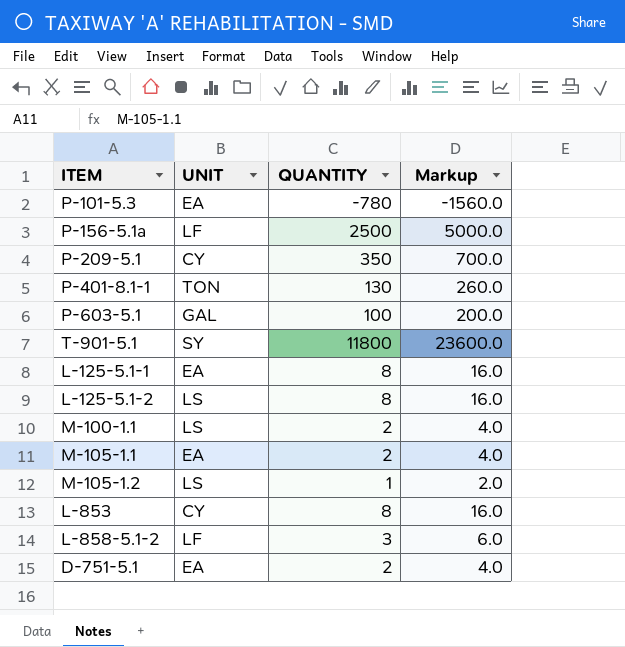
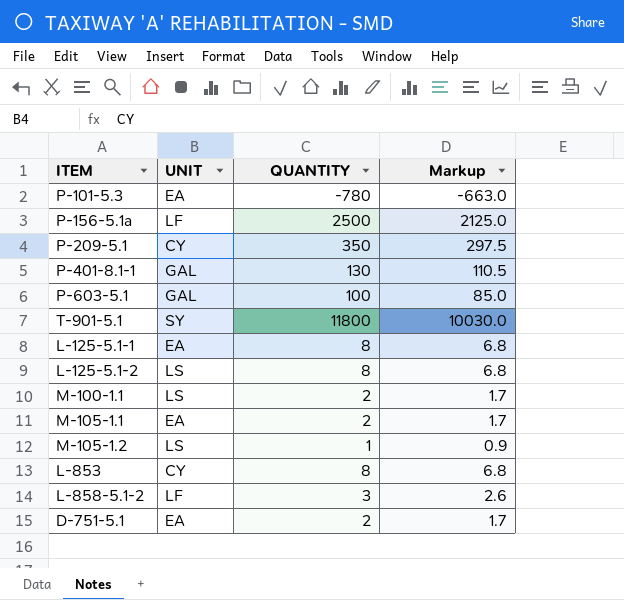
column Markup | formula: [QUANTITY] * 2 -> [QUANTITY] * 0.85
P-401-8.1-1 | UNIT: TON -> GAL

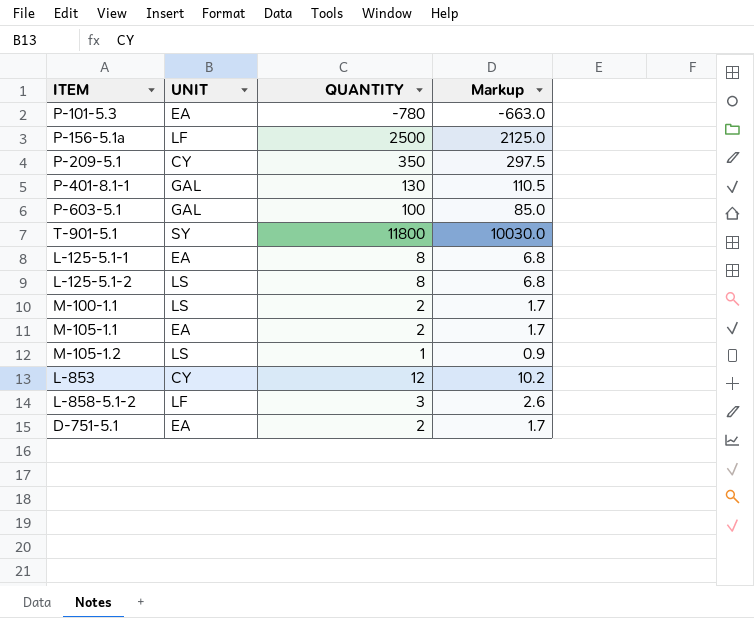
L-853 | QUANTITY: 8 -> 12
L-853 | Markup: 6.8 -> 10.2

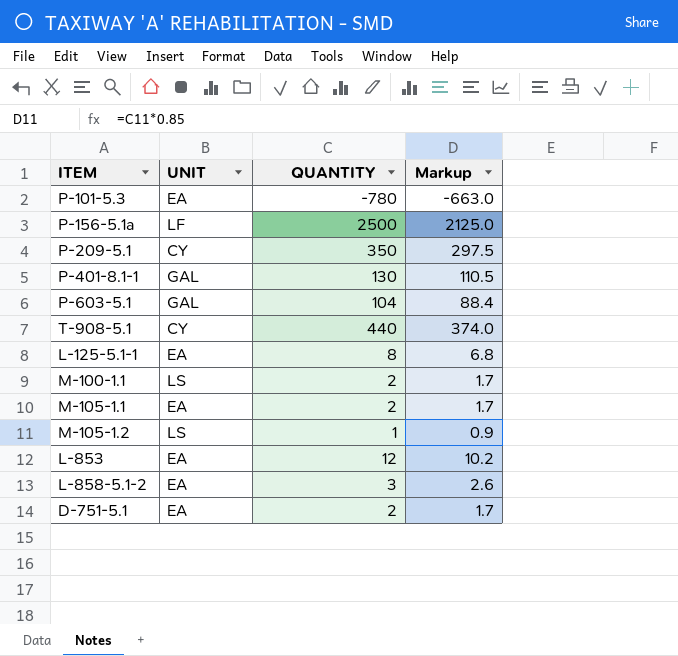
row T-901-5.1: SY | 11800 | 10030.0 -> none
row L-125-5.1-2: LS | 8 | 6.8 -> none
P-603-5.1 | QUANTITY: 100 -> 104
P-603-5.1 | Markup: 85.0 -> 88.4
row T-908-5.1: none -> CY | 440 | 374.0
L-853 | UNIT: CY -> EA
L-858-5.1-2 | UNIT: LF -> EA

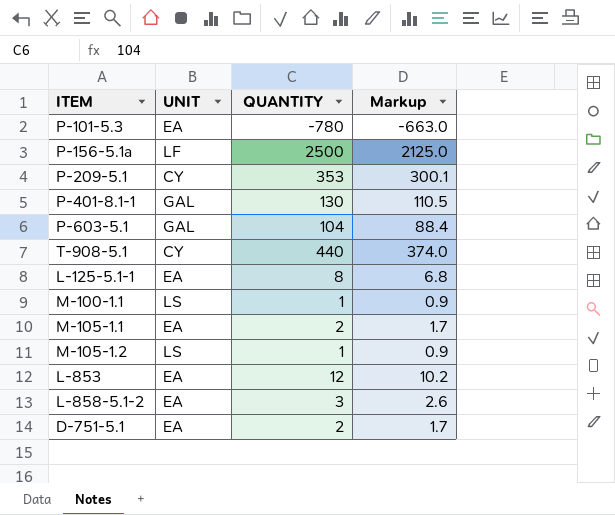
P-209-5.1 | QUANTITY: 350 -> 353
P-209-5.1 | Markup: 297.5 -> 300.1
M-100-1.1 | QUANTITY: 2 -> 1
M-100-1.1 | Markup: 1.7 -> 0.9

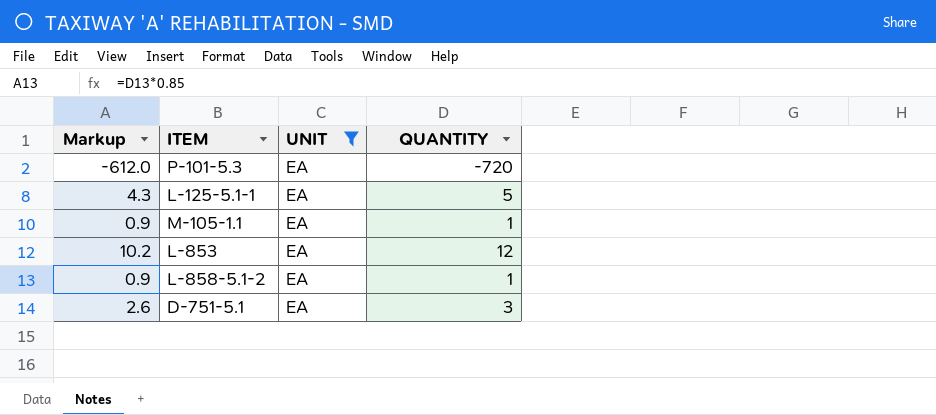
filter: none -> UNIT = EA
column Markup | position: 4 -> 1
P-101-5.3 | Markup: -663.0 -> -612.0
P-101-5.3 | QUANTITY: -780 -> -720
L-125-5.1-1 | Markup: 6.8 -> 4.3
L-125-5.1-1 | QUANTITY: 8 -> 5
M-105-1.1 | Markup: 1.7 -> 0.9
M-105-1.1 | QUANTITY: 2 -> 1
L-858-5.1-2 | Markup: 2.6 -> 0.9
L-858-5.1-2 | QUANTITY: 3 -> 1
D-751-5.1 | Markup: 1.7 -> 2.6
D-751-5.1 | QUANTITY: 2 -> 3

